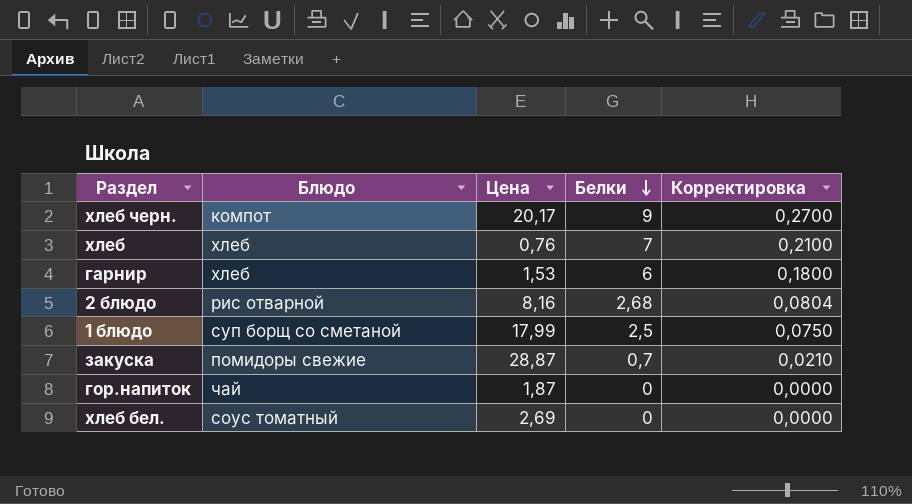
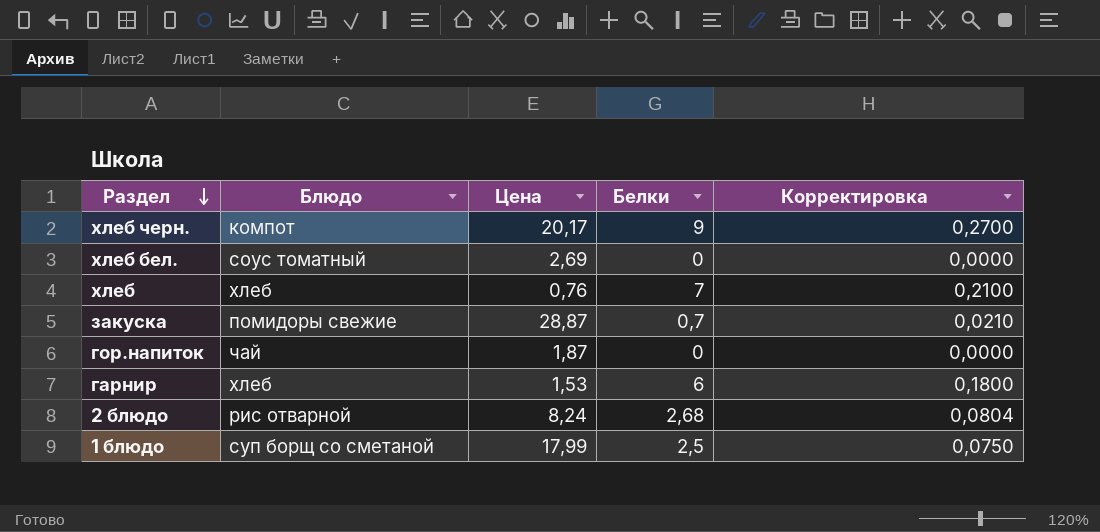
row order: Белки descending -> Раздел descending
2 блюдо | Цена: 8,16 -> 8,24

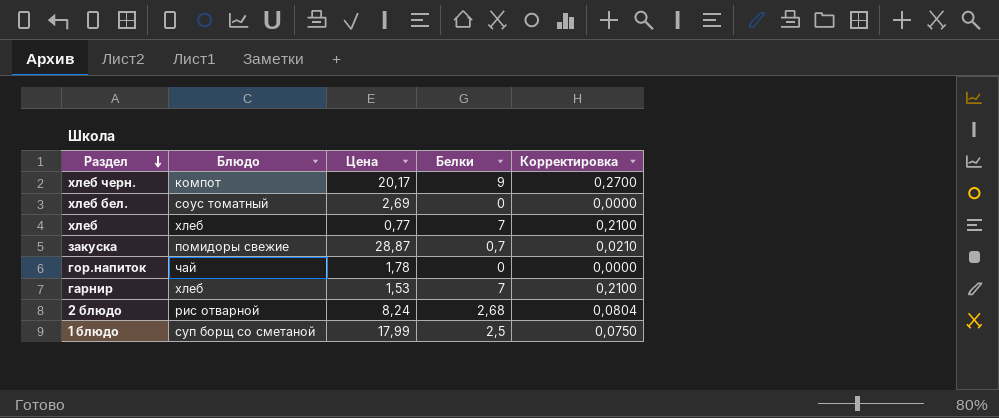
хлеб | Цена: 0,76 -> 0,77
гор.напиток | Цена: 1,87 -> 1,78
гарнир | Белки: 6 -> 7
гарнир | Корректировка: 0,1800 -> 0,2100

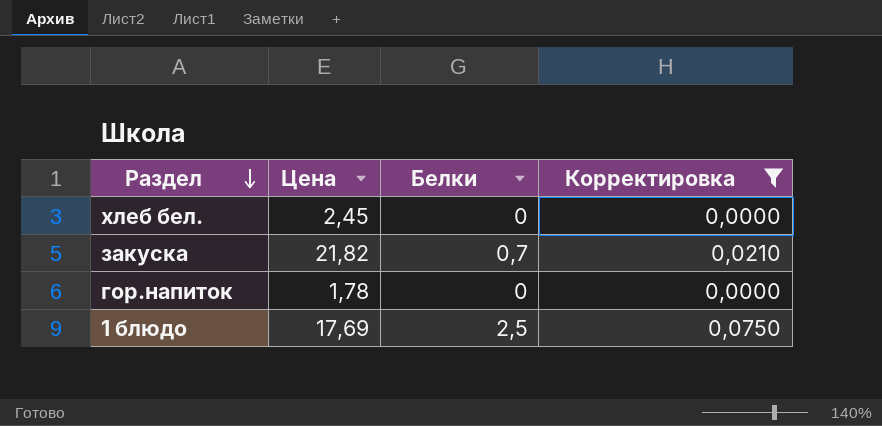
filter: none -> Корректировка <= 0,0750
column Блюдо | position: 2 -> none
хлеб бел. | Цена: 2,69 -> 2,45
закуска | Цена: 28,87 -> 21,82
1 блюдо | Цена: 17,99 -> 17,69

